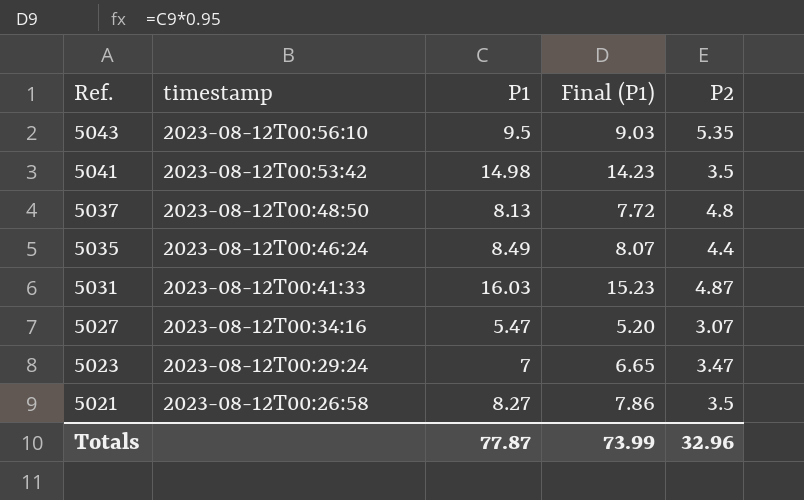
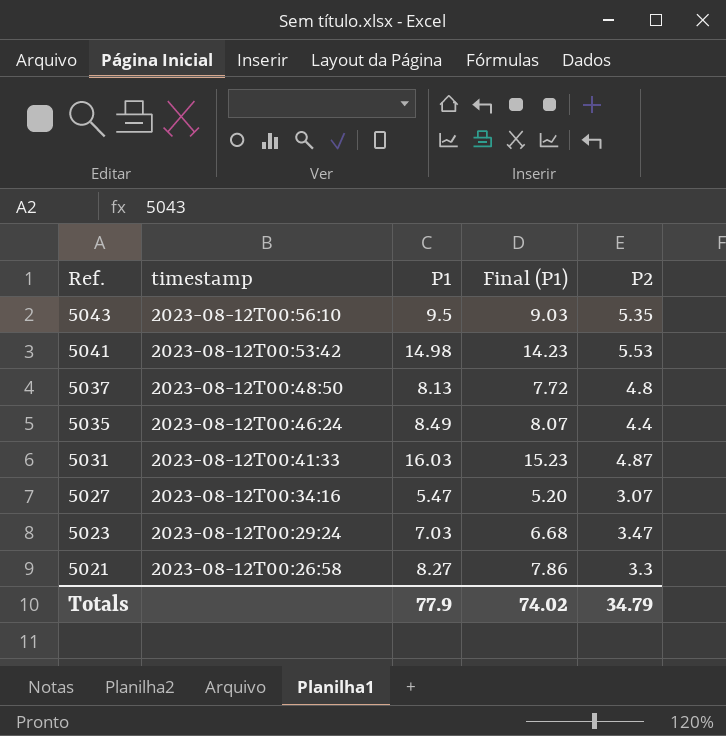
5041 | P2: 3.5 -> 5.53
5023 | P1: 7 -> 7.03
5023 | Final (P1): 6.65 -> 6.68
5021 | P2: 3.5 -> 3.3
Totals | P1: 77.87 -> 77.9
Totals | Final (P1): 73.99 -> 74.02
Totals | P2: 32.96 -> 34.79

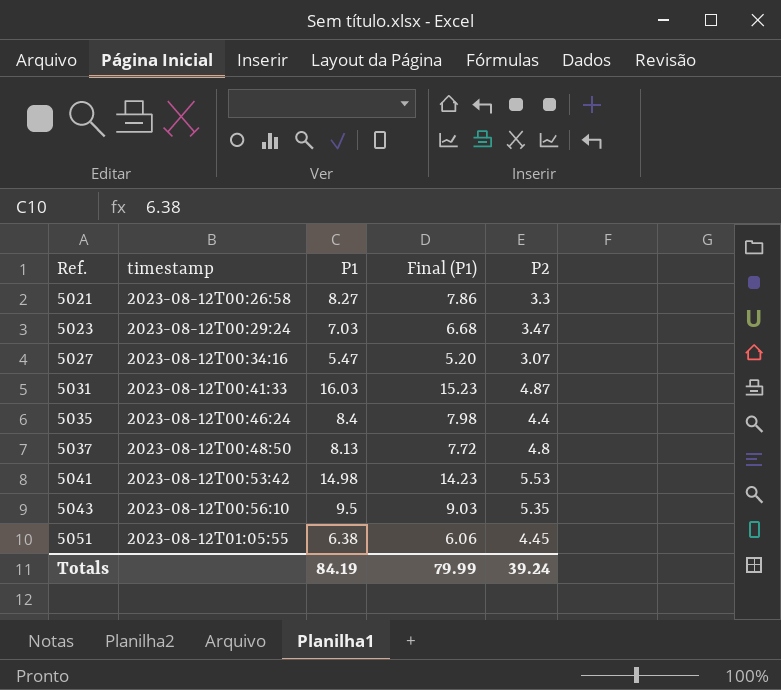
row order: Ref. descending -> Ref. ascending
5035 | P1: 8.49 -> 8.4
5035 | Final (P1): 8.07 -> 7.98
row 5051: none -> 2023-08-12T01:05:55 | 6.38 | 6.06 | 4.45
Totals | P1: 77.9 -> 84.19
Totals | Final (P1): 74.02 -> 79.99
Totals | P2: 34.79 -> 39.24

